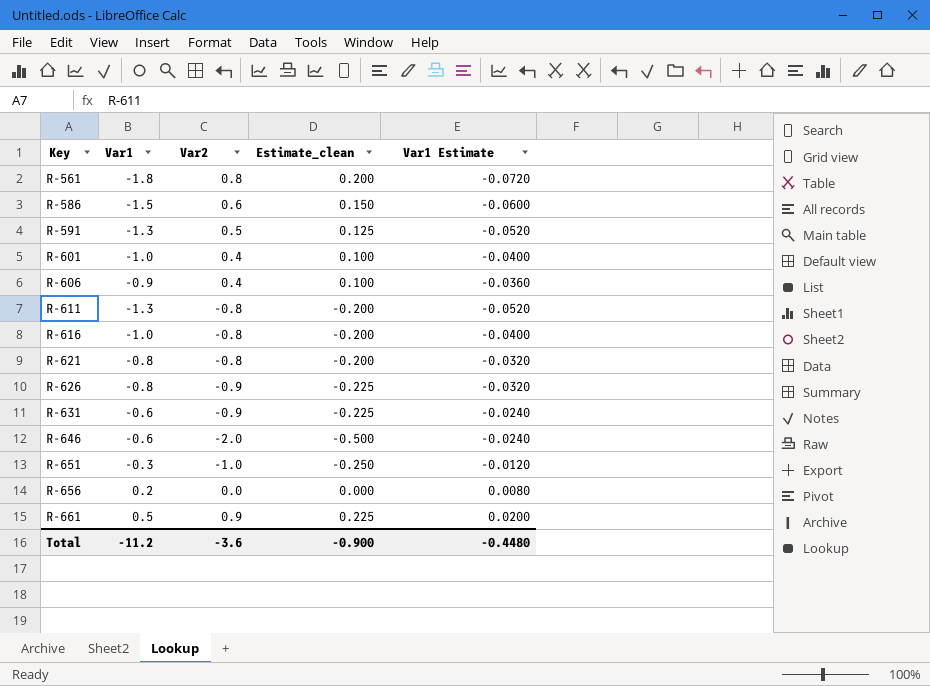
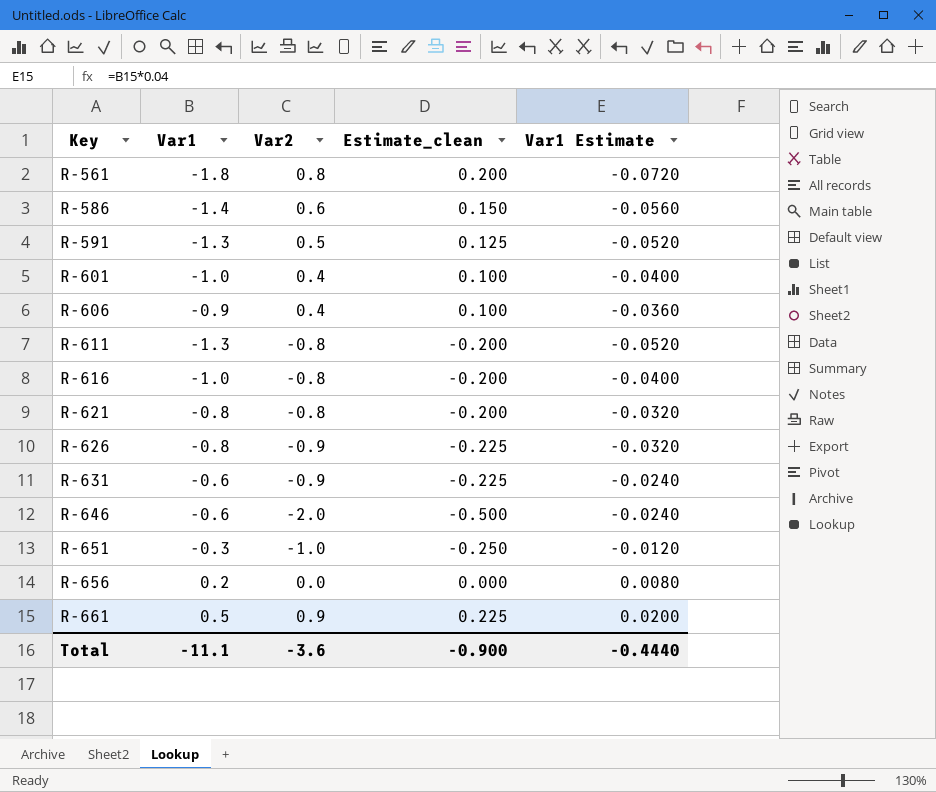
R-586 | Var1: -1.5 -> -1.4
R-586 | Var1 Estimate: -0.0600 -> -0.0560
Total | Var1: -11.2 -> -11.1
Total | Var1 Estimate: -0.4480 -> -0.4440

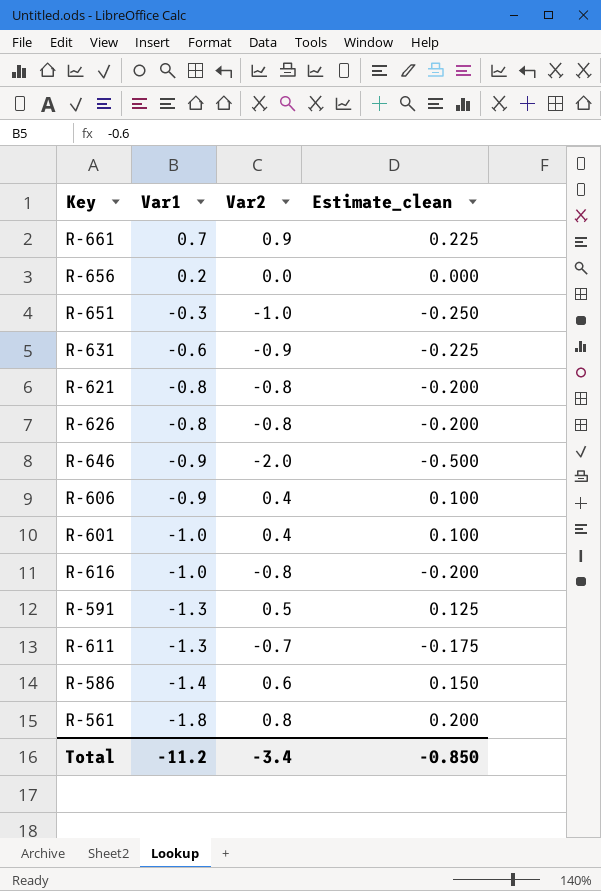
row order: Key ascending -> Var1 descending
column Var1 Estimate | formula: [Var1] * 0.04 -> none
R-661 | Var1: 0.5 -> 0.7
R-626 | Var2: -0.9 -> -0.8
R-626 | Estimate_clean: -0.225 -> -0.200
R-646 | Var1: -0.6 -> -0.9
R-611 | Var2: -0.8 -> -0.7
R-611 | Estimate_clean: -0.200 -> -0.175
Total | Var1: -11.1 -> -11.2
Total | Var2: -3.6 -> -3.4
Total | Estimate_clean: -0.900 -> -0.850

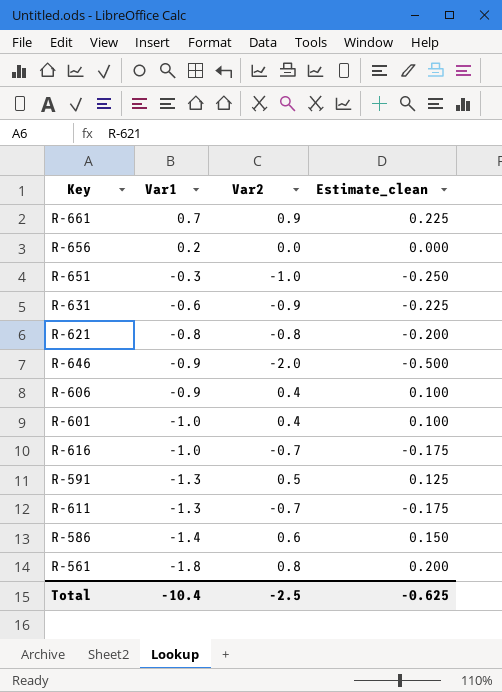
row R-626: -0.8 | -0.8 | -0.200 -> none
R-616 | Var2: -0.8 -> -0.7
R-616 | Estimate_clean: -0.200 -> -0.175
Total | Var1: -11.2 -> -10.4
Total | Var2: -3.4 -> -2.5
Total | Estimate_clean: -0.850 -> -0.625

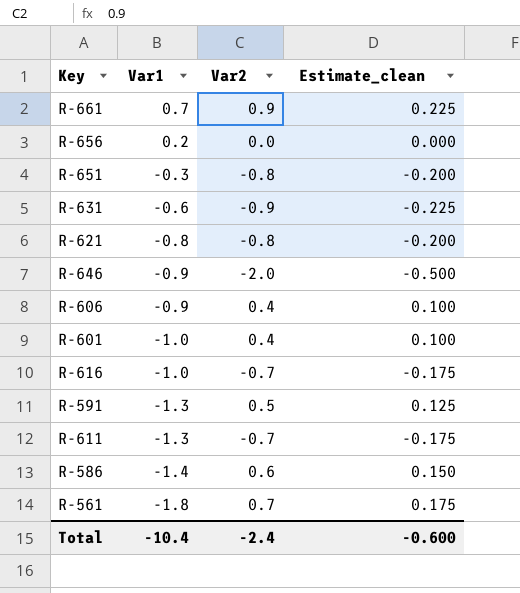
R-651 | Var2: -1.0 -> -0.8
R-651 | Estimate_clean: -0.250 -> -0.200
R-561 | Var2: 0.8 -> 0.7
R-561 | Estimate_clean: 0.200 -> 0.175
Total | Var2: -2.5 -> -2.4
Total | Estimate_clean: -0.625 -> -0.600

